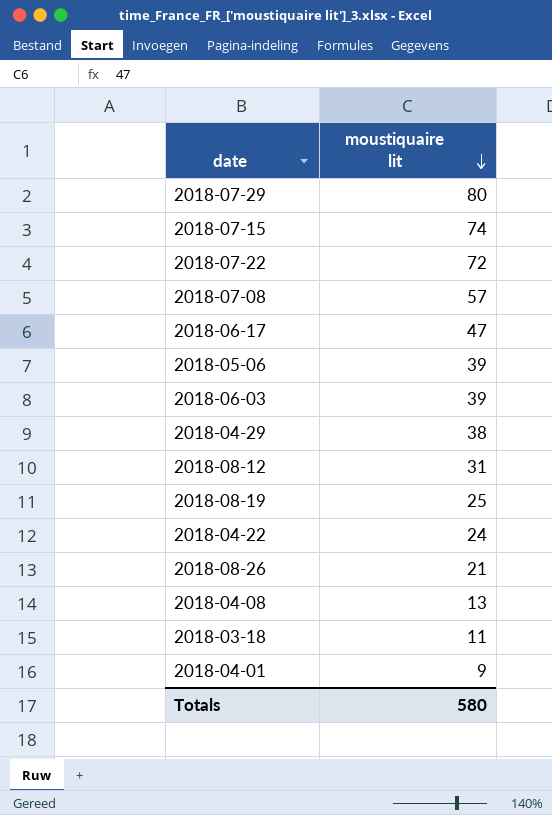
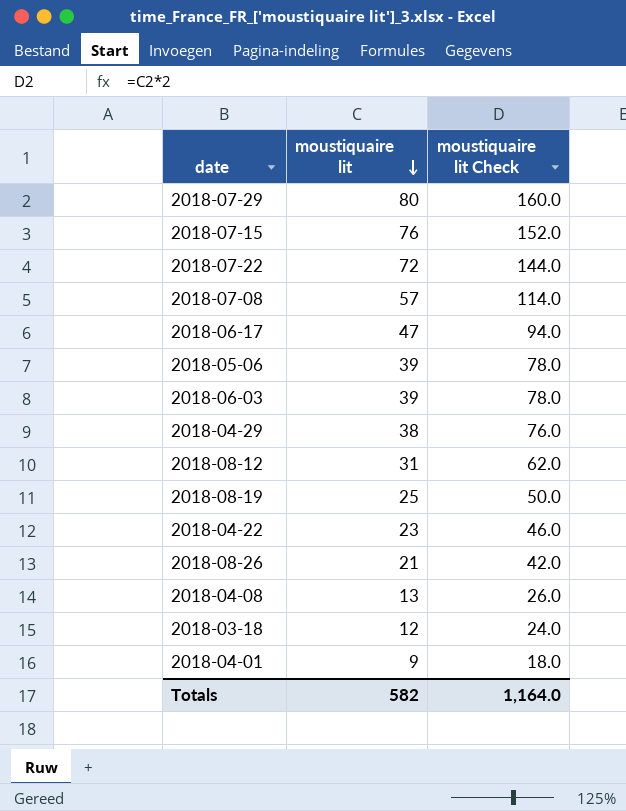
column moustiquaire lit Check | formula: none -> [moustiquaire lit] * 2
2018-07-15 | moustiquaire lit: 74 -> 76
2018-04-22 | moustiquaire lit: 24 -> 23
2018-03-18 | moustiquaire lit: 11 -> 12
Totals | moustiquaire lit: 580 -> 582

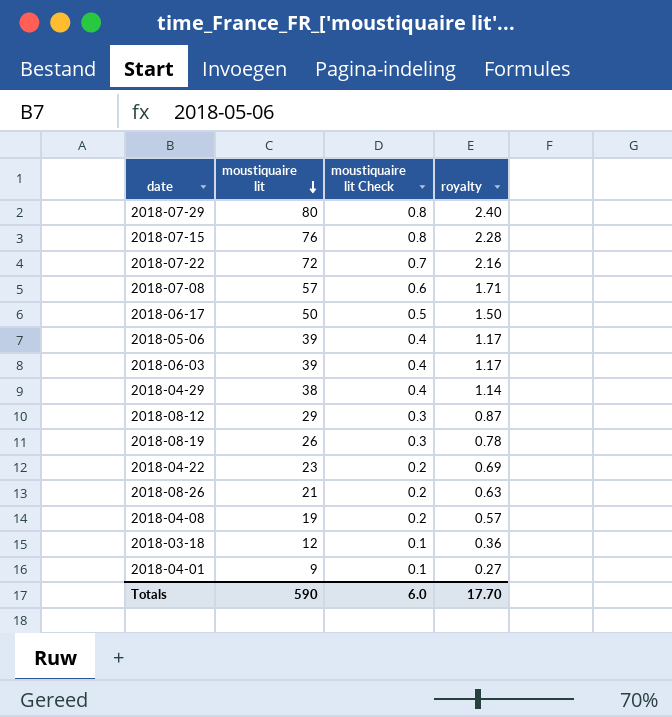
column moustiquaire lit Check | formula: [moustiquaire lit] * 2 -> [moustiquaire lit] * 0.01
column royalty | formula: none -> [moustiquaire lit] * 0.03
2018-06-17 | moustiquaire lit: 47 -> 50
2018-08-12 | moustiquaire lit: 31 -> 29
2018-08-19 | moustiquaire lit: 25 -> 26
2018-04-08 | moustiquaire lit: 13 -> 19
Totals | moustiquaire lit: 582 -> 590
Totals | moustiquaire lit Check: 1,164.0 -> 6.0

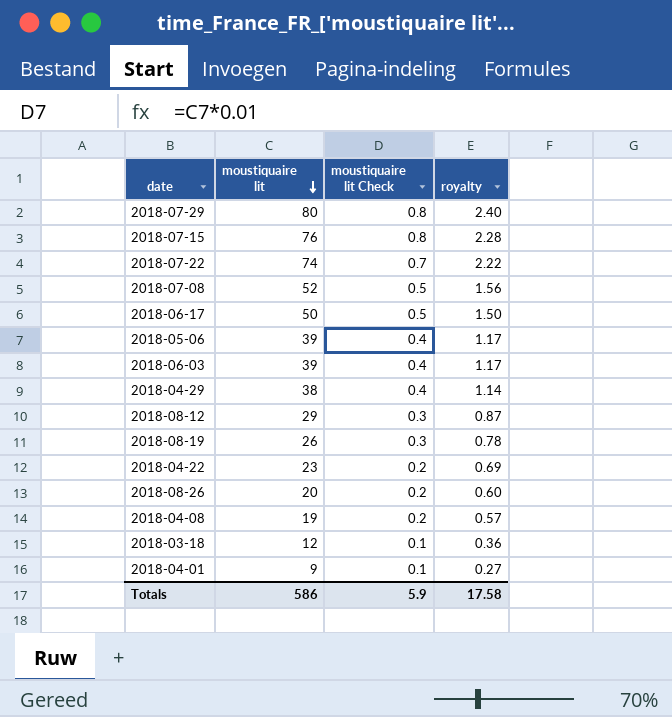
2018-07-22 | moustiquaire lit: 72 -> 74
2018-07-22 | royalty: 2.16 -> 2.22
2018-07-08 | moustiquaire lit: 57 -> 52
2018-07-08 | moustiquaire lit Check: 0.6 -> 0.5
2018-07-08 | royalty: 1.71 -> 1.56
2018-08-26 | moustiquaire lit: 21 -> 20
2018-08-26 | royalty: 0.63 -> 0.60
Totals | moustiquaire lit: 590 -> 586
Totals | moustiquaire lit Check: 6.0 -> 5.9
Totals | royalty: 17.70 -> 17.58

